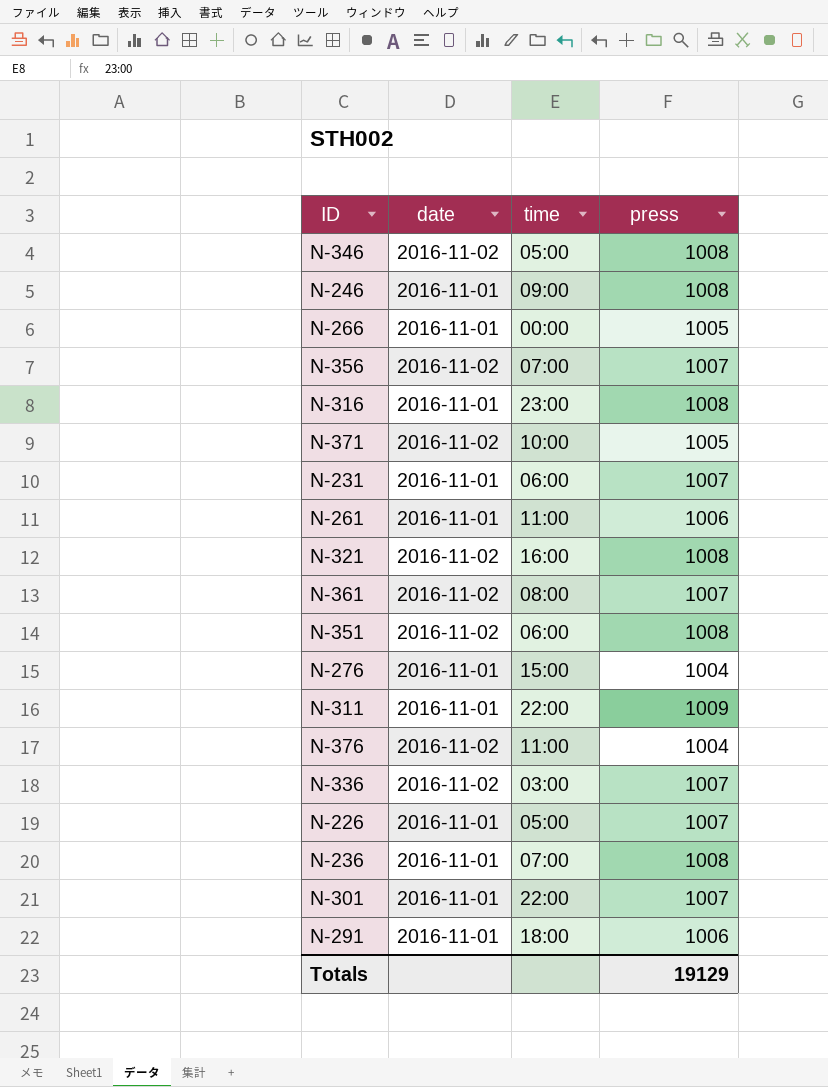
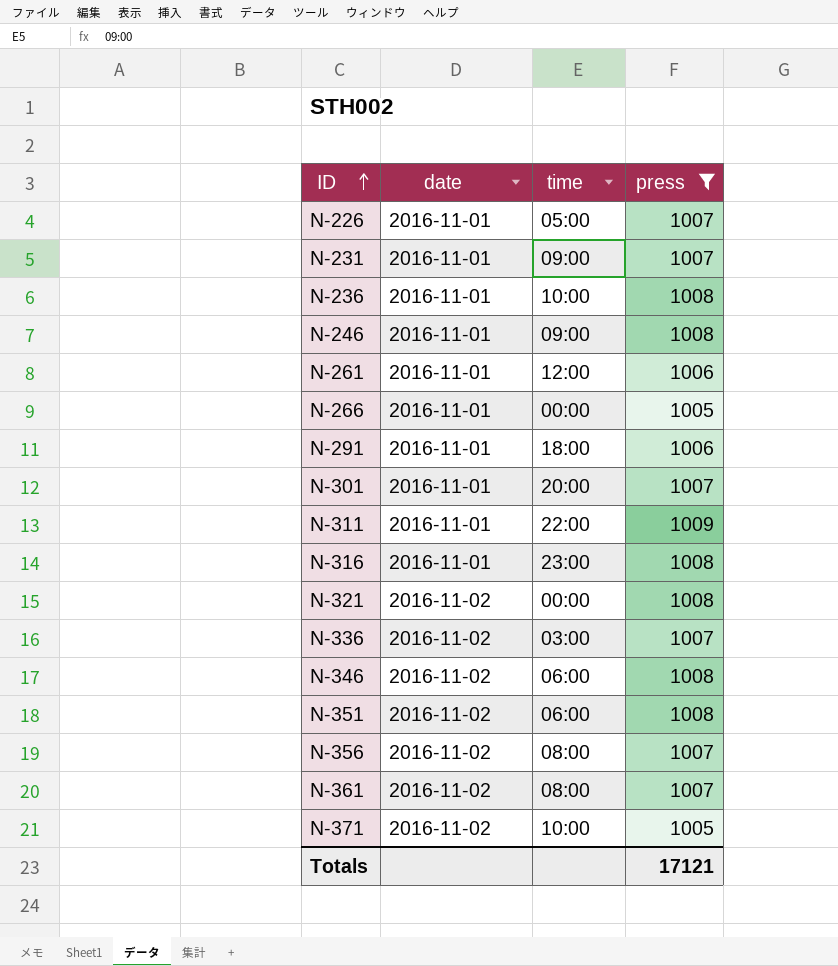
filter: none -> press != 1004
row order: none -> ID ascending
N-231 | time: 06:00 -> 09:00
N-236 | time: 07:00 -> 10:00
N-261 | time: 11:00 -> 12:00
N-301 | time: 22:00 -> 20:00
N-321 | time: 16:00 -> 00:00
N-346 | time: 05:00 -> 06:00
N-356 | time: 07:00 -> 08:00
Totals | press: 19129 -> 17121

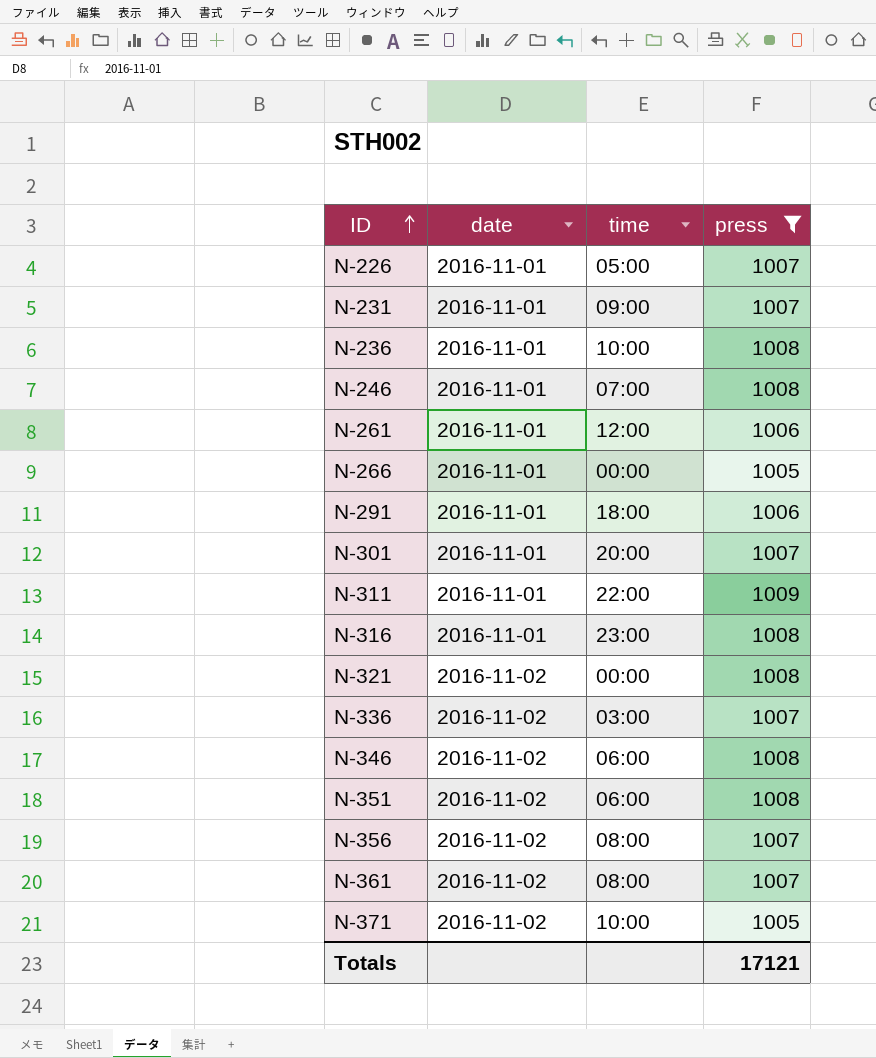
N-246 | time: 09:00 -> 07:00

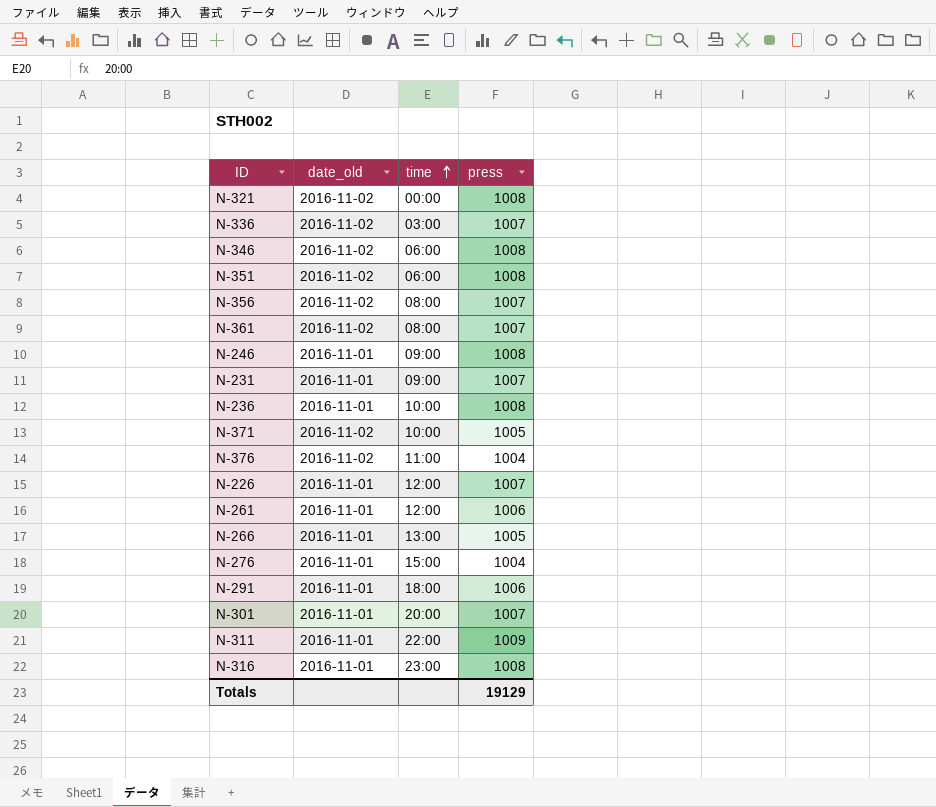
filter: press != 1004 -> none
row order: ID ascending -> time ascending
column name: date -> date_old
N-246 | time: 07:00 -> 09:00
N-226 | time: 05:00 -> 12:00
N-266 | time: 00:00 -> 13:00
Totals | press: 17121 -> 19129

